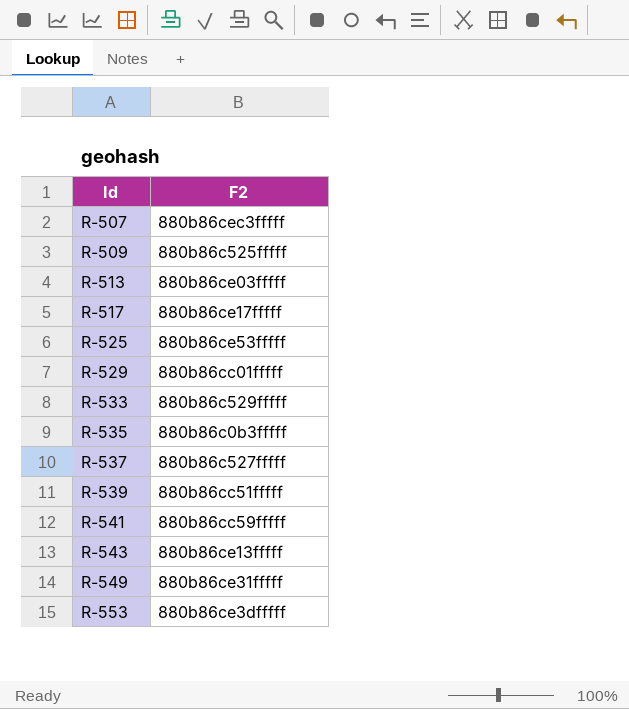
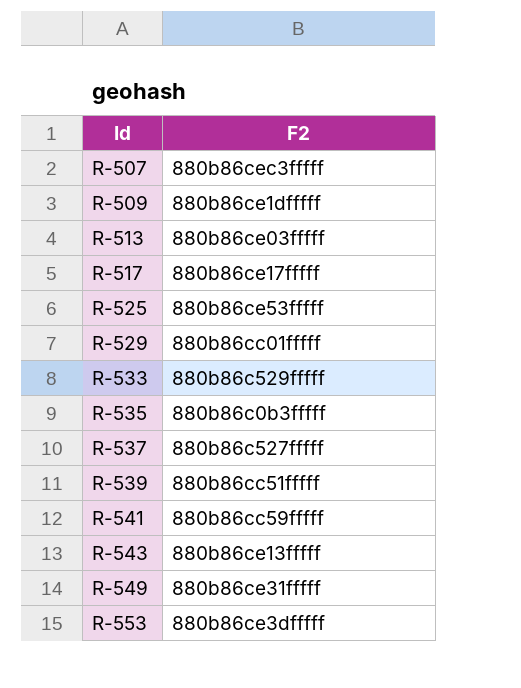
R-509 | F2: 880b86c525fffff -> 880b86ce1dfffff

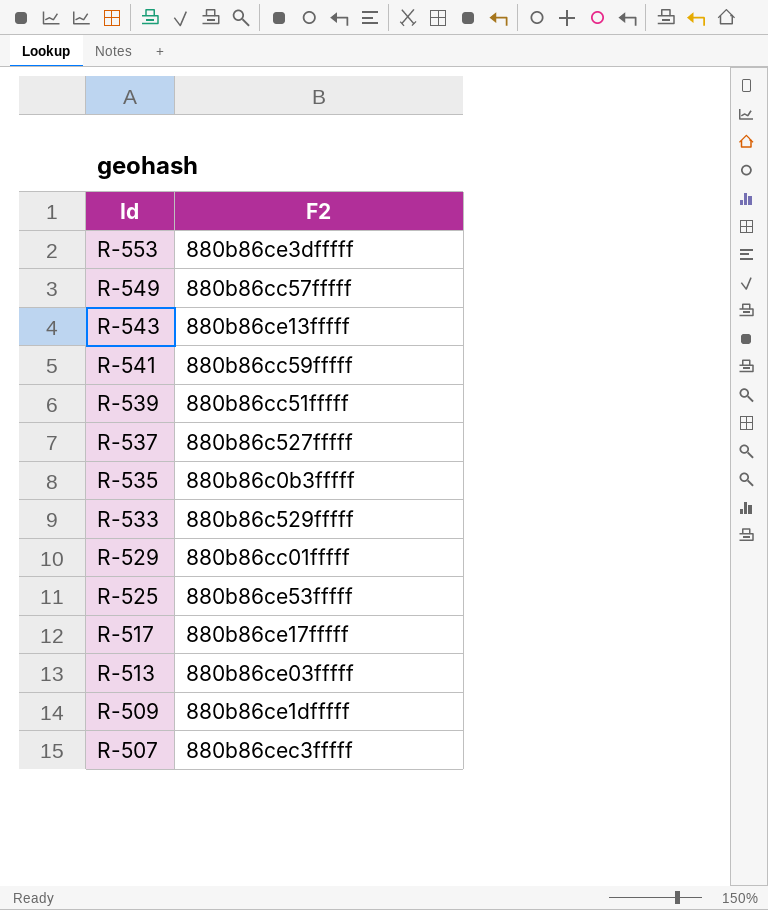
row order: Id ascending -> Id descending
R-549 | F2: 880b86ce31fffff -> 880b86cc57fffff

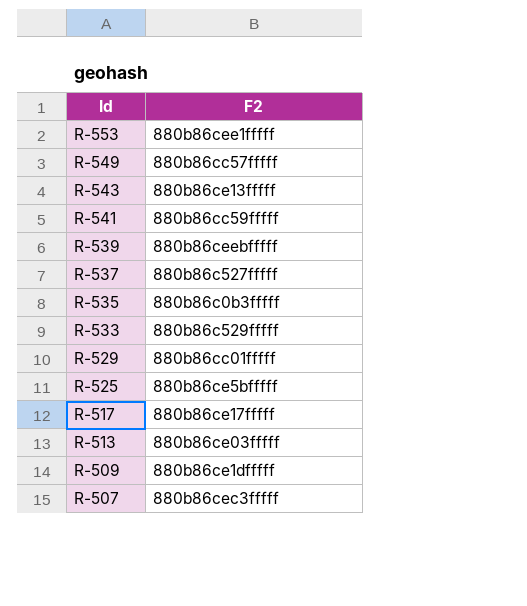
R-553 | F2: 880b86ce3dfffff -> 880b86cee1fffff
R-539 | F2: 880b86cc51fffff -> 880b86ceebfffff
R-525 | F2: 880b86ce53fffff -> 880b86ce5bfffff

